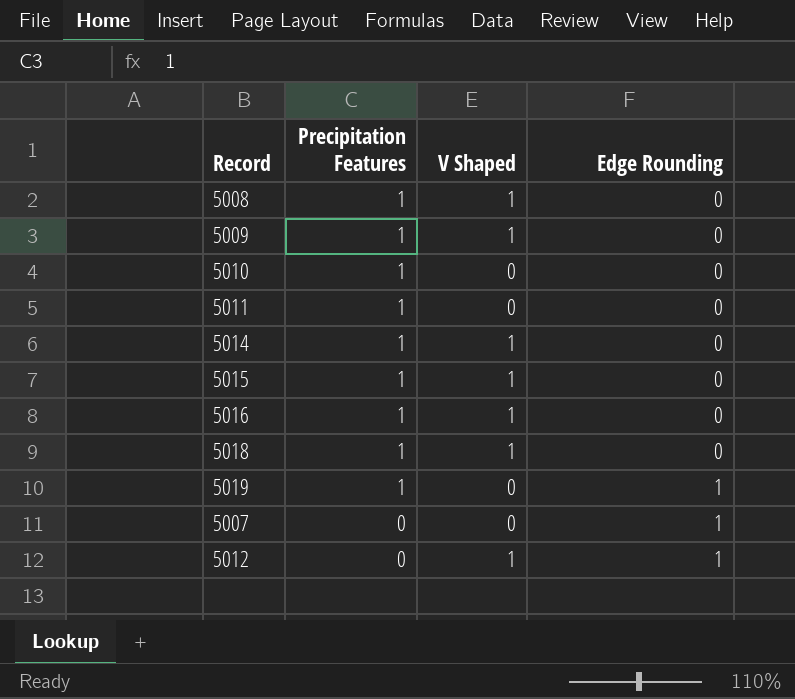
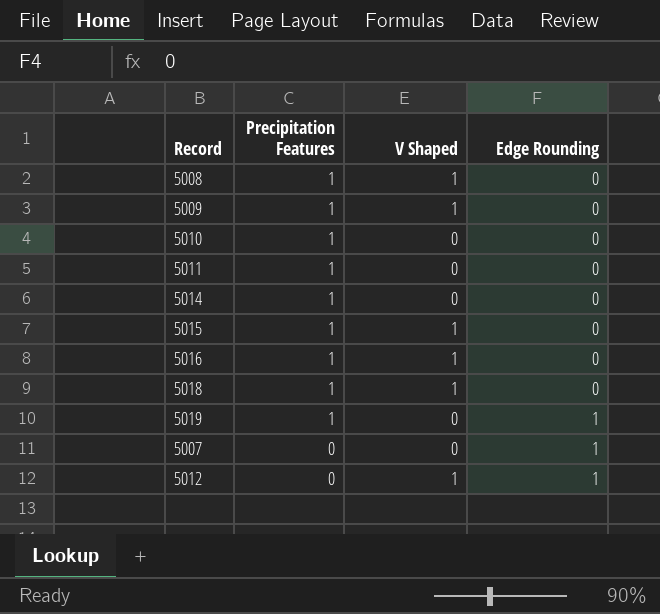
5014 | V Shaped: 1 -> 0

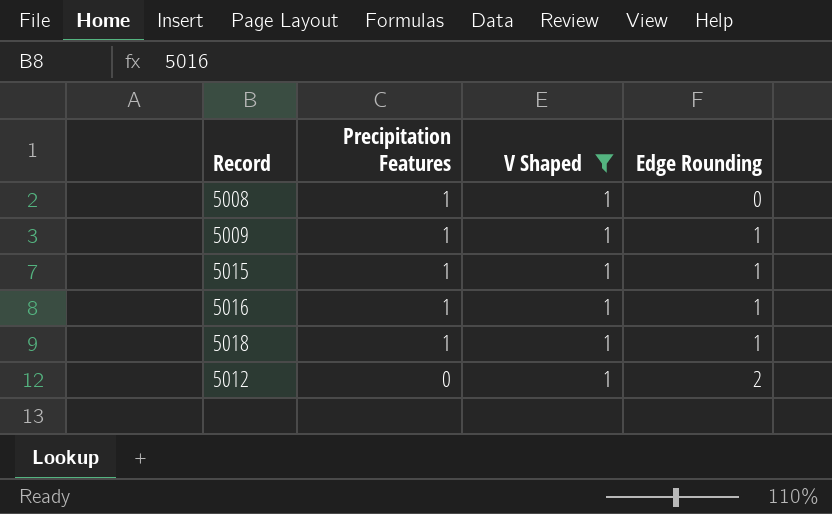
filter: none -> V Shaped = 1
5009 | Edge Rounding: 0 -> 1
5015 | Edge Rounding: 0 -> 1
5016 | Edge Rounding: 0 -> 1
5018 | Edge Rounding: 0 -> 1
5012 | Edge Rounding: 1 -> 2

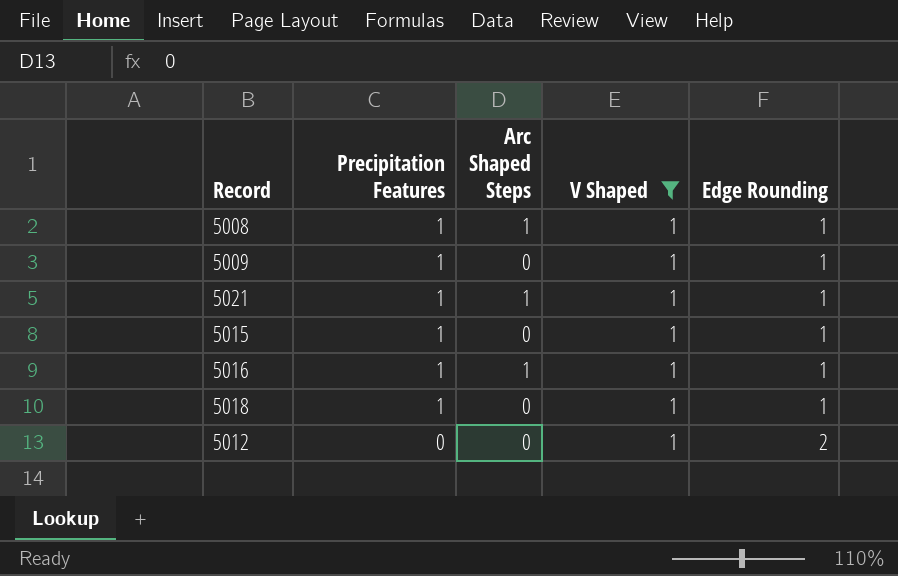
column Arc Shaped Steps | position: none -> 3
5008 | Edge Rounding: 0 -> 1
row 5021: none -> 1 | 1 | 1 | 1

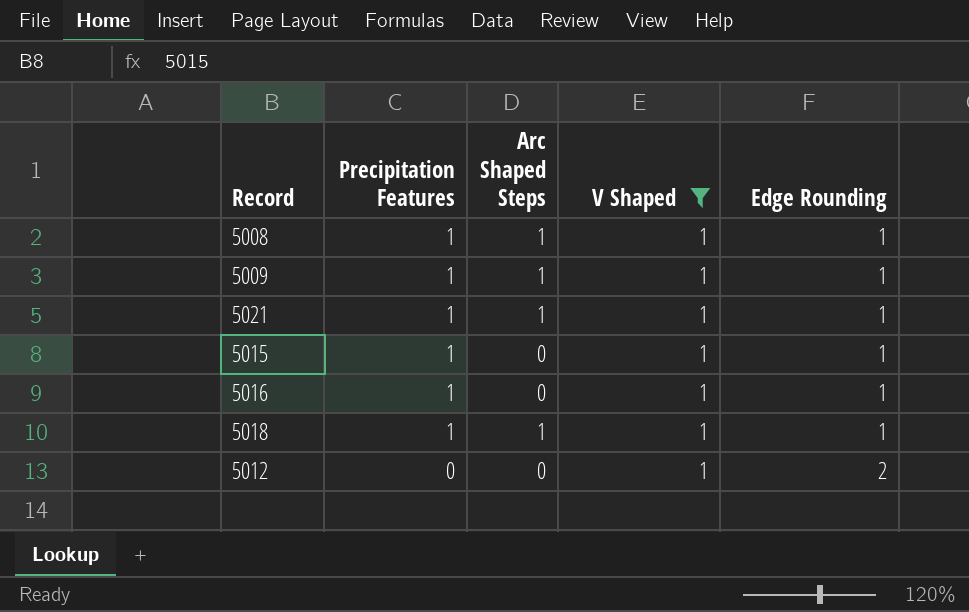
5009 | Arc Shaped Steps: 0 -> 1
5016 | Arc Shaped Steps: 1 -> 0
5018 | Arc Shaped Steps: 0 -> 1

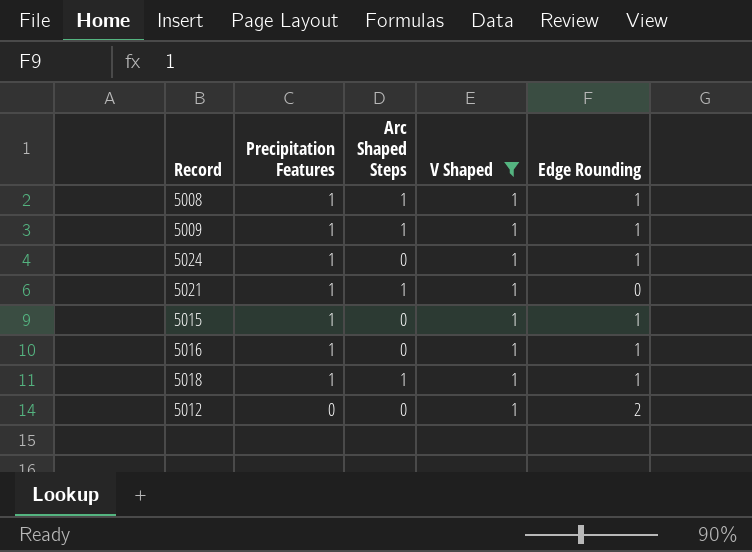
row 5024: none -> 1 | 0 | 1 | 1
5021 | Edge Rounding: 1 -> 0

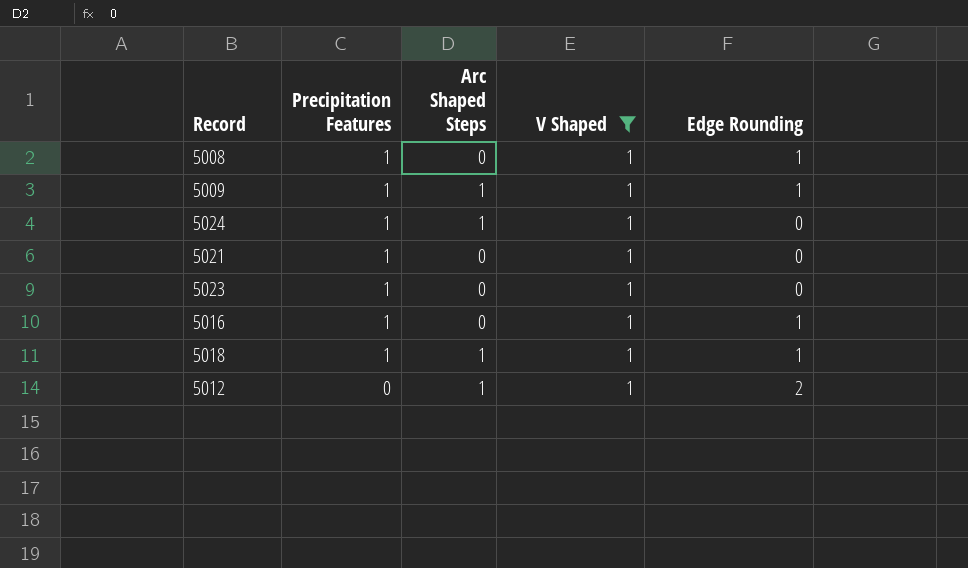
row 5015: 1 | 0 | 1 | 1 -> none
5008 | Arc Shaped Steps: 1 -> 0
5024 | Arc Shaped Steps: 0 -> 1
5024 | Edge Rounding: 1 -> 0
5021 | Arc Shaped Steps: 1 -> 0
row 5023: none -> 1 | 0 | 1 | 0
5012 | Arc Shaped Steps: 0 -> 1

